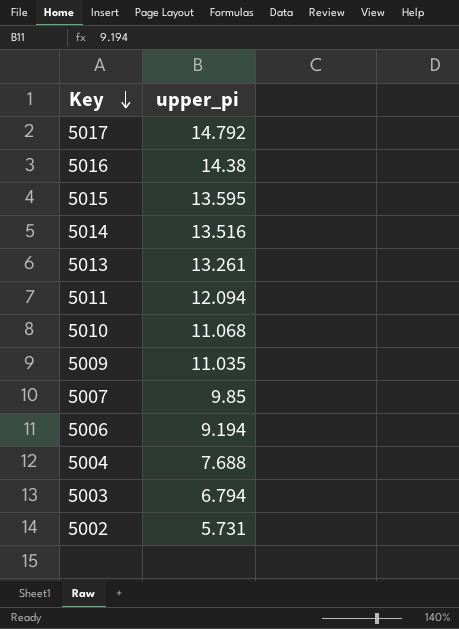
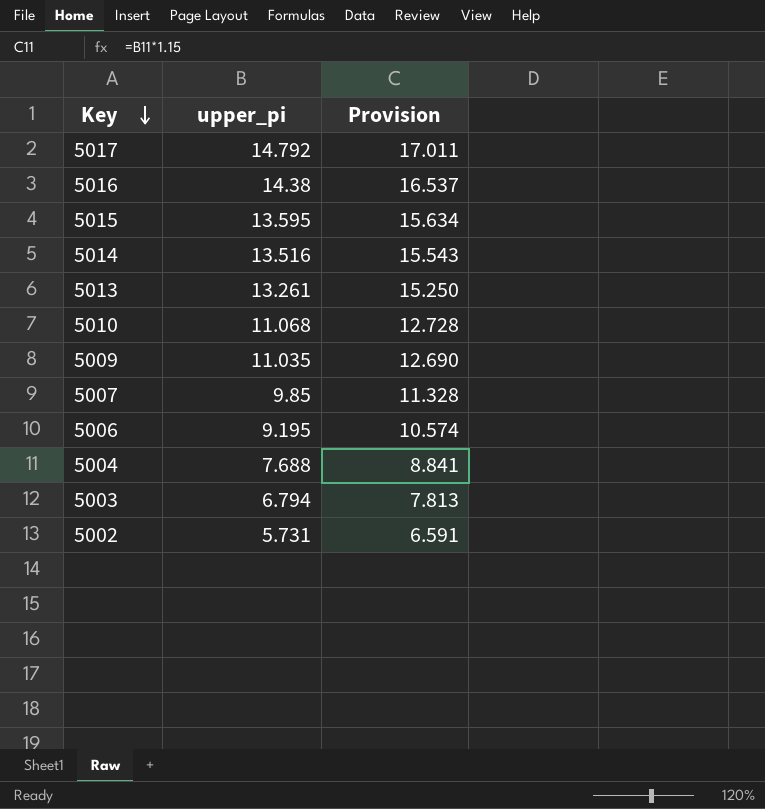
column Provision | formula: none -> [upper_pi] * 1.15
row 5011: 12.094 -> none
5006 | upper_pi: 9.194 -> 9.195

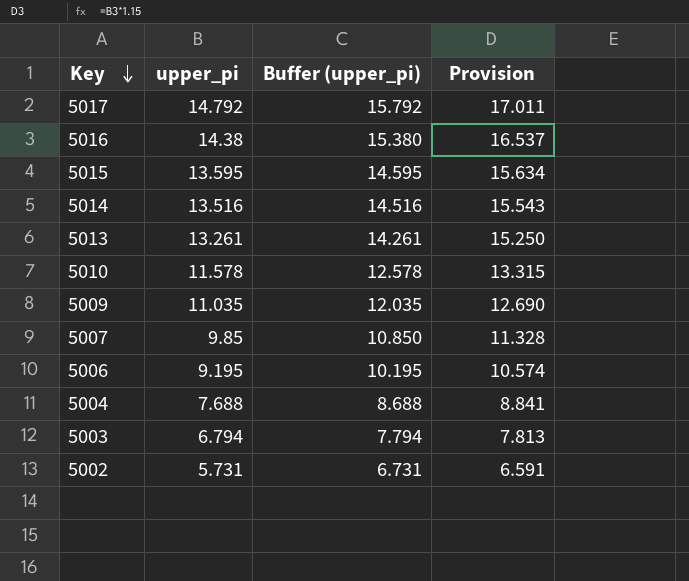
column Buffer (upper_pi) | formula: none -> [upper_pi] + 1
5010 | upper_pi: 11.068 -> 11.578
5010 | Provision: 12.728 -> 13.315

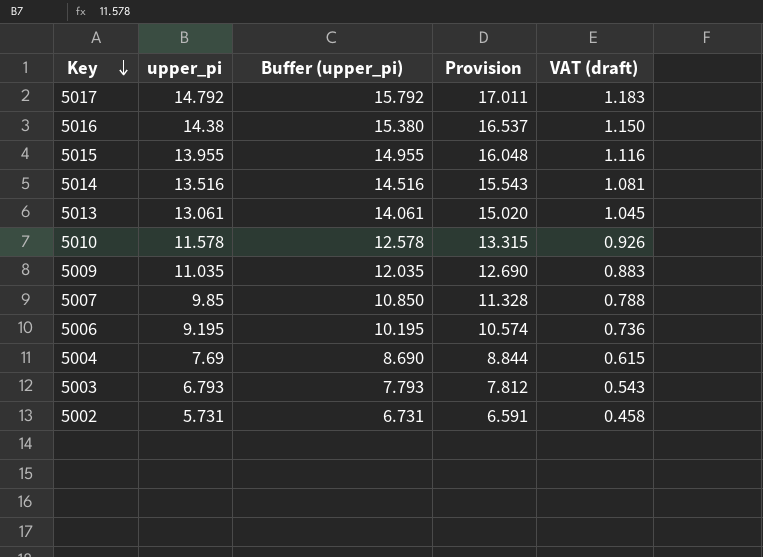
column VAT (draft) | formula: none -> [upper_pi] * 0.08
5015 | upper_pi: 13.595 -> 13.955
5015 | Buffer (upper_pi): 14.595 -> 14.955
5015 | Provision: 15.634 -> 16.048
5013 | upper_pi: 13.261 -> 13.061
5013 | Buffer (upper_pi): 14.261 -> 14.061
5013 | Provision: 15.250 -> 15.020
5004 | upper_pi: 7.688 -> 7.69
5004 | Buffer (upper_pi): 8.688 -> 8.690
5004 | Provision: 8.841 -> 8.844
5003 | upper_pi: 6.794 -> 6.793
5003 | Buffer (upper_pi): 7.794 -> 7.793
5003 | Provision: 7.813 -> 7.812

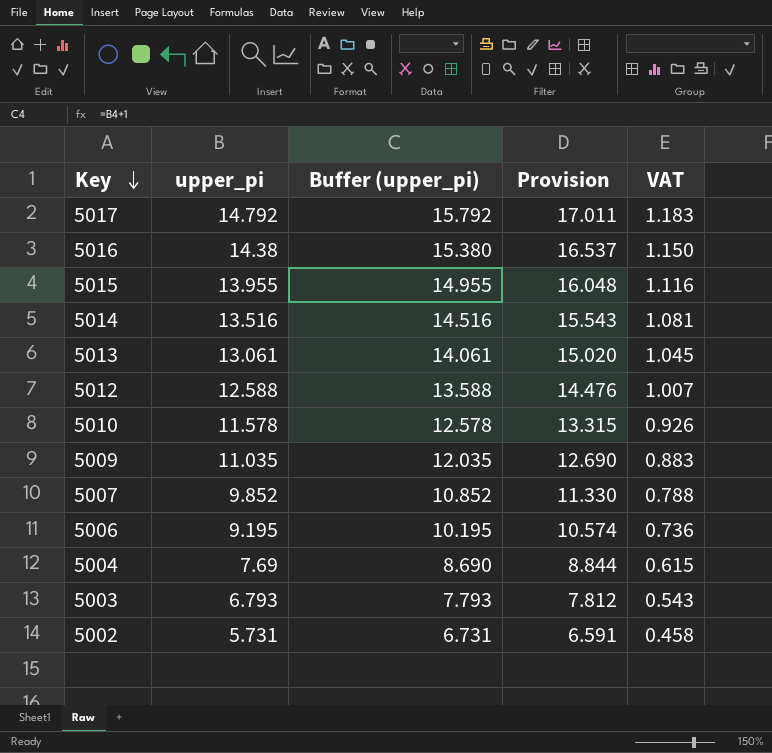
column name: VAT (draft) -> VAT
row 5012: none -> 12.588 | 13.588 | 14.476 | 1.007
5007 | upper_pi: 9.85 -> 9.852
5007 | Buffer (upper_pi): 10.850 -> 10.852
5007 | Provision: 11.328 -> 11.330

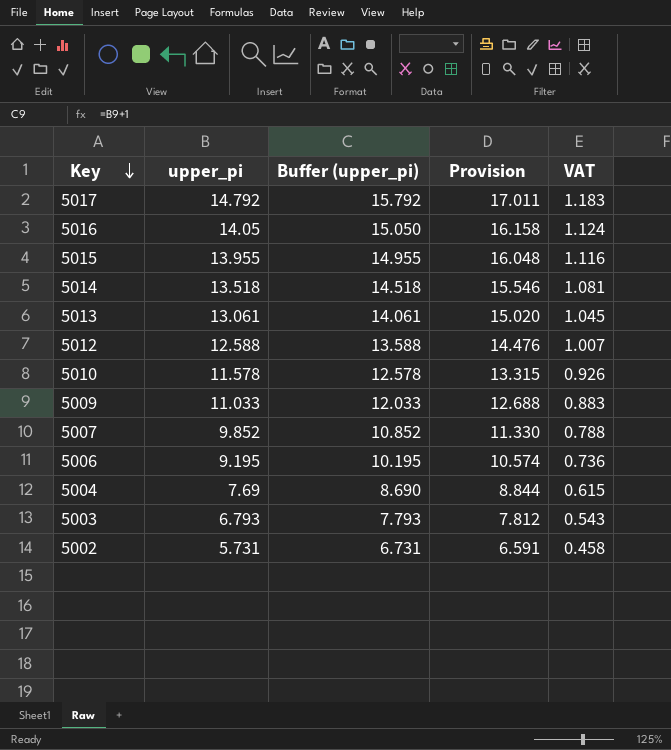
5016 | upper_pi: 14.38 -> 14.05
5016 | Buffer (upper_pi): 15.380 -> 15.050
5016 | Provision: 16.537 -> 16.158
5016 | VAT: 1.150 -> 1.124
5014 | upper_pi: 13.516 -> 13.518
5014 | Buffer (upper_pi): 14.516 -> 14.518
5014 | Provision: 15.543 -> 15.546
5009 | upper_pi: 11.035 -> 11.033
5009 | Buffer (upper_pi): 12.035 -> 12.033
5009 | Provision: 12.690 -> 12.688

